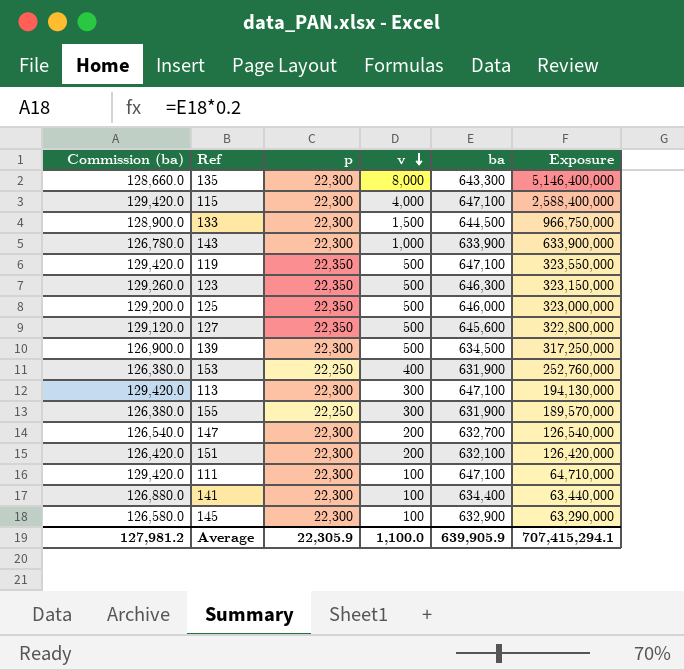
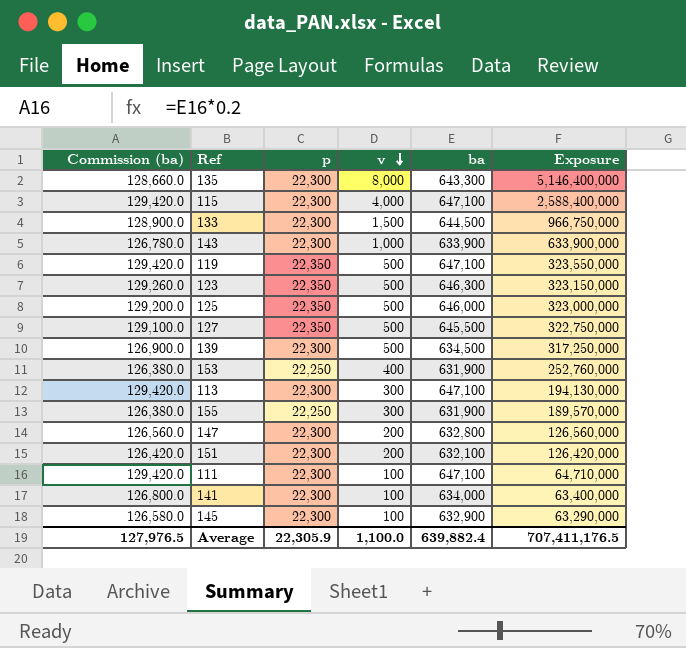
127 | Commission (ba): 129,120.0 -> 129,100.0
127 | ba: 645,600 -> 645,500
127 | Exposure: 322,800,000 -> 322,750,000
147 | Commission (ba): 126,540.0 -> 126,560.0
147 | ba: 632,700 -> 632,800
147 | Exposure: 126,540,000 -> 126,560,000
141 | Commission (ba): 126,880.0 -> 126,800.0
141 | ba: 634,400 -> 634,000
141 | Exposure: 63,440,000 -> 63,400,000
Average | Commission (ba): 127,981.2 -> 127,976.5
Average | ba: 639,905.9 -> 639,882.4
Average | Exposure: 707,415,294.1 -> 707,411,176.5

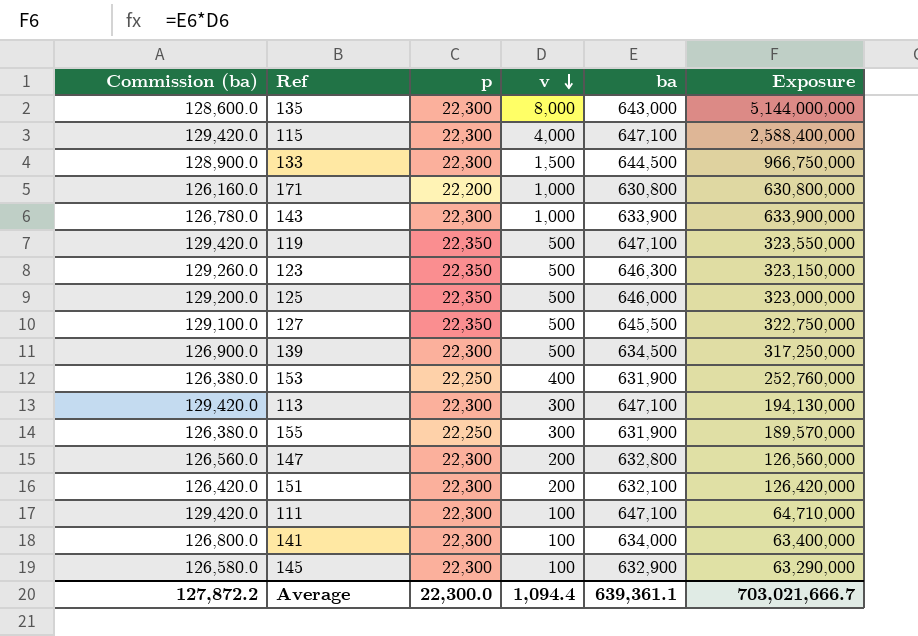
135 | Commission (ba): 128,660.0 -> 128,600.0
135 | ba: 643,300 -> 643,000
135 | Exposure: 5,146,400,000 -> 5,144,000,000
row 171: none -> 126,160.0 | 22,200 | 1,000 | 630,800 | 630,800,000
Average | Commission (ba): 127,976.5 -> 127,872.2
Average | p: 22,305.9 -> 22,300.0
Average | v: 1,100.0 -> 1,094.4
Average | ba: 639,882.4 -> 639,361.1
Average | Exposure: 707,411,176.5 -> 703,021,666.7

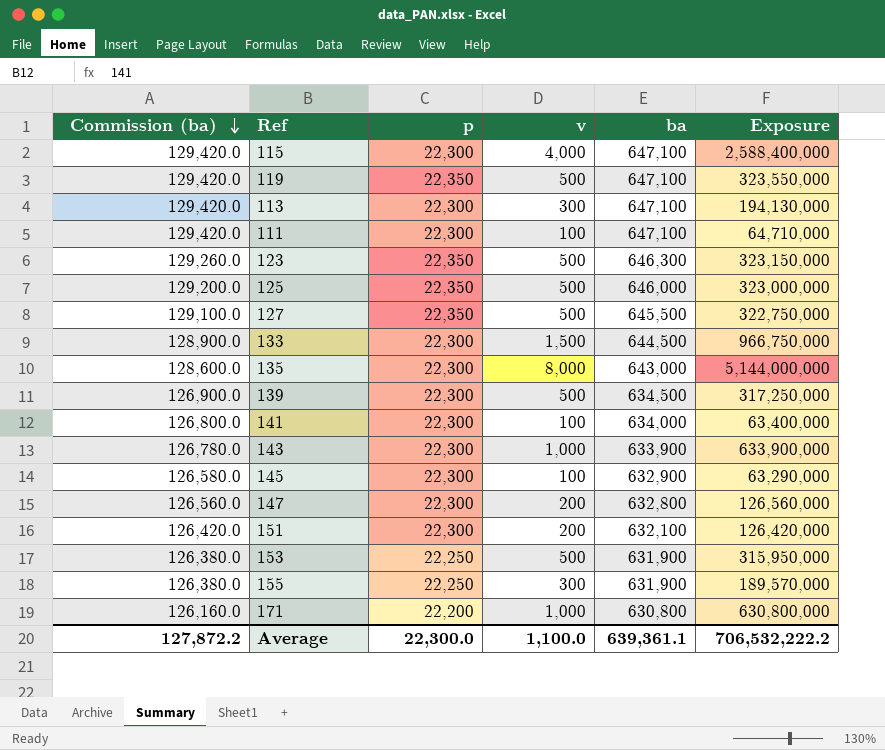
row order: v descending -> Commission (ba) descending
153 | v: 400 -> 500
153 | Exposure: 252,760,000 -> 315,950,000
Average | v: 1,094.4 -> 1,100.0
Average | Exposure: 703,021,666.7 -> 706,532,222.2

